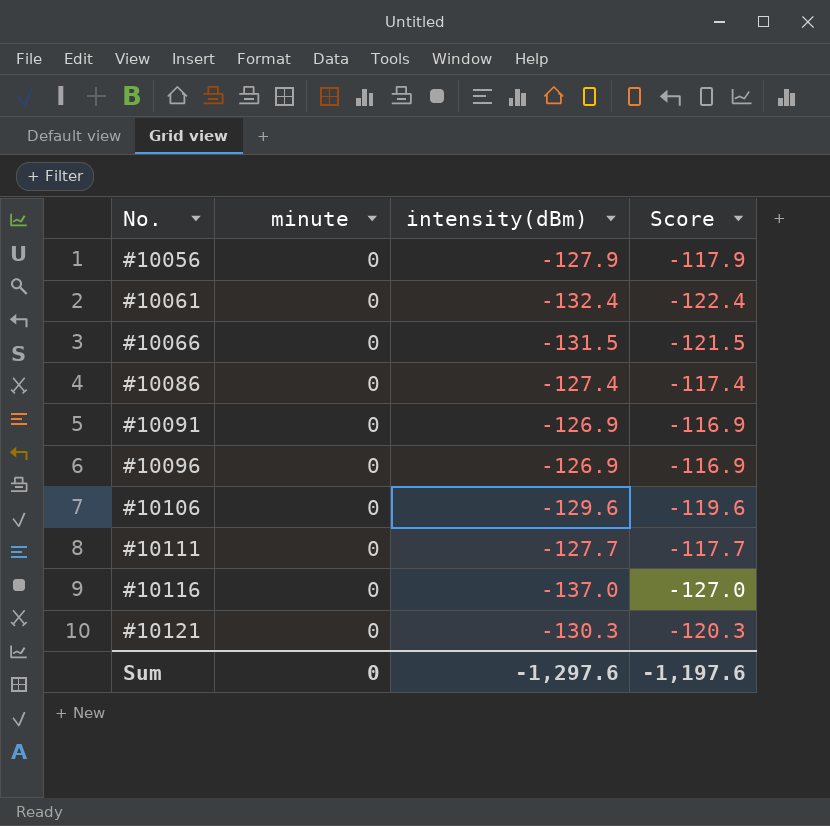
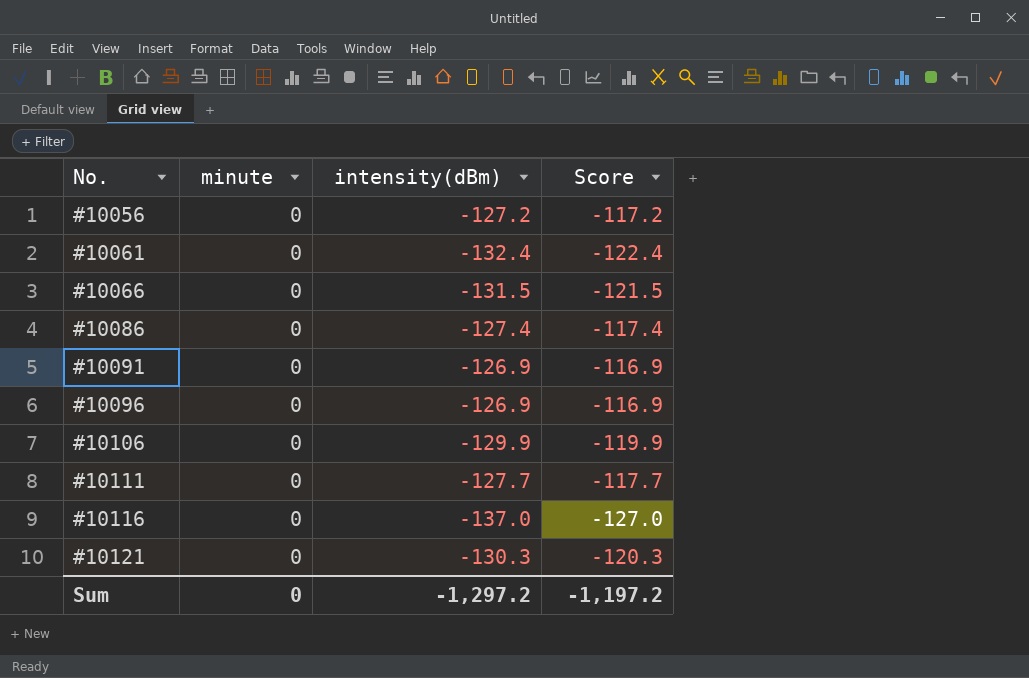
#10056 | intensity(dBm): -127.9 -> -127.2
#10056 | Score: -117.9 -> -117.2
#10106 | intensity(dBm): -129.6 -> -129.9
#10106 | Score: -119.6 -> -119.9
Sum | intensity(dBm): -1,297.6 -> -1,297.2
Sum | Score: -1,197.6 -> -1,197.2

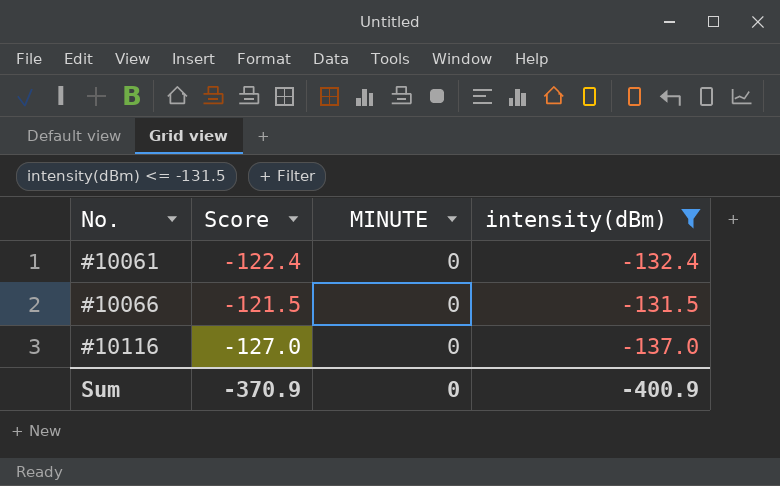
filter: none -> intensity(dBm) <= -131.5
column Score | position: 4 -> 2
column name: minute -> MINUTE
Sum | Score: -1,197.2 -> -370.9
Sum | intensity(dBm): -1,297.2 -> -400.9

